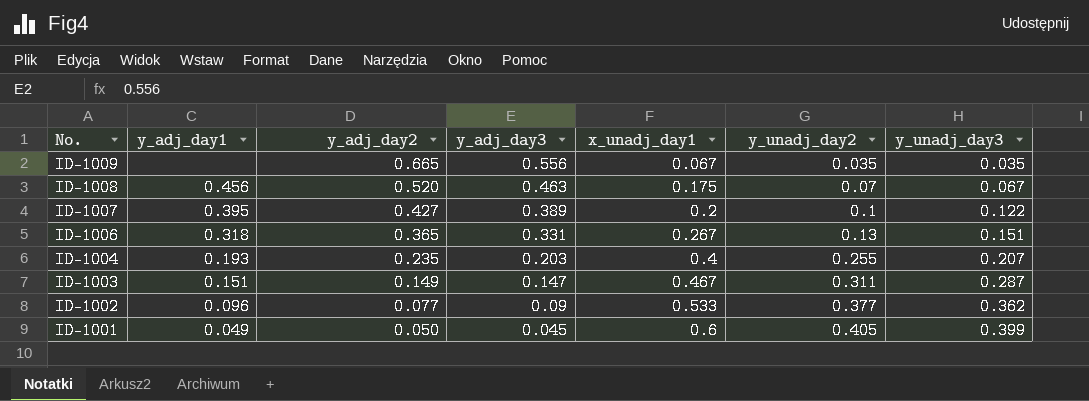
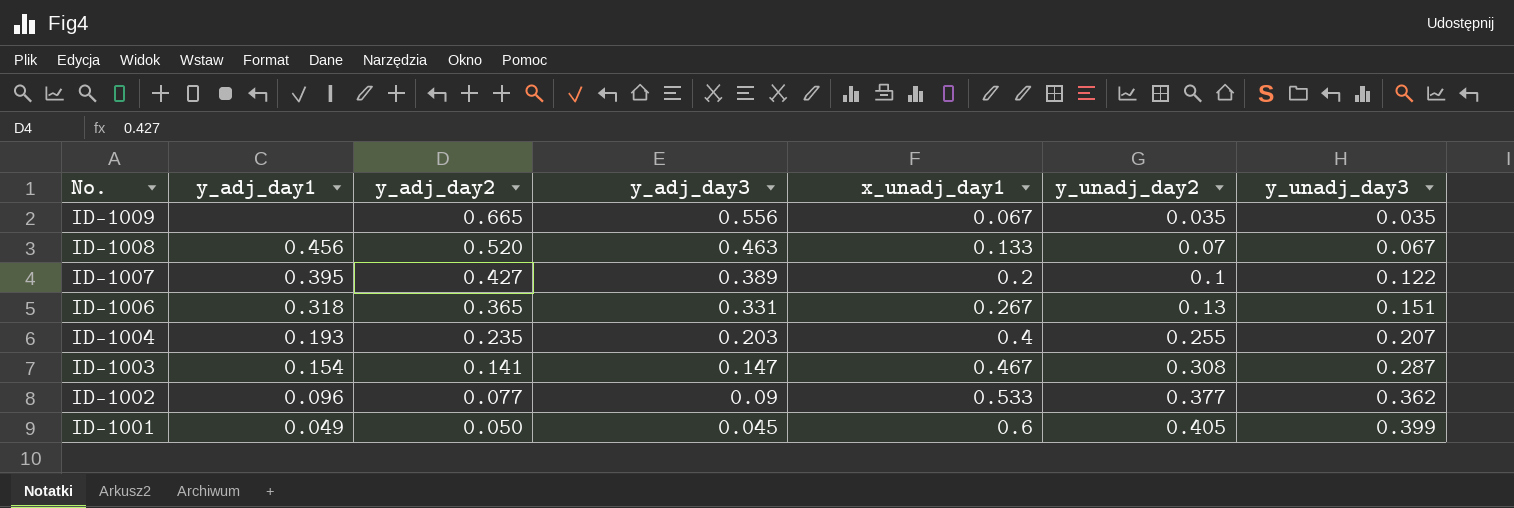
ID-1008 | x_unadj_day1: 0.175 -> 0.133
ID-1003 | y_adj_day1: 0.151 -> 0.154
ID-1003 | y_adj_day2: 0.149 -> 0.141
ID-1003 | y_unadj_day2: 0.311 -> 0.308

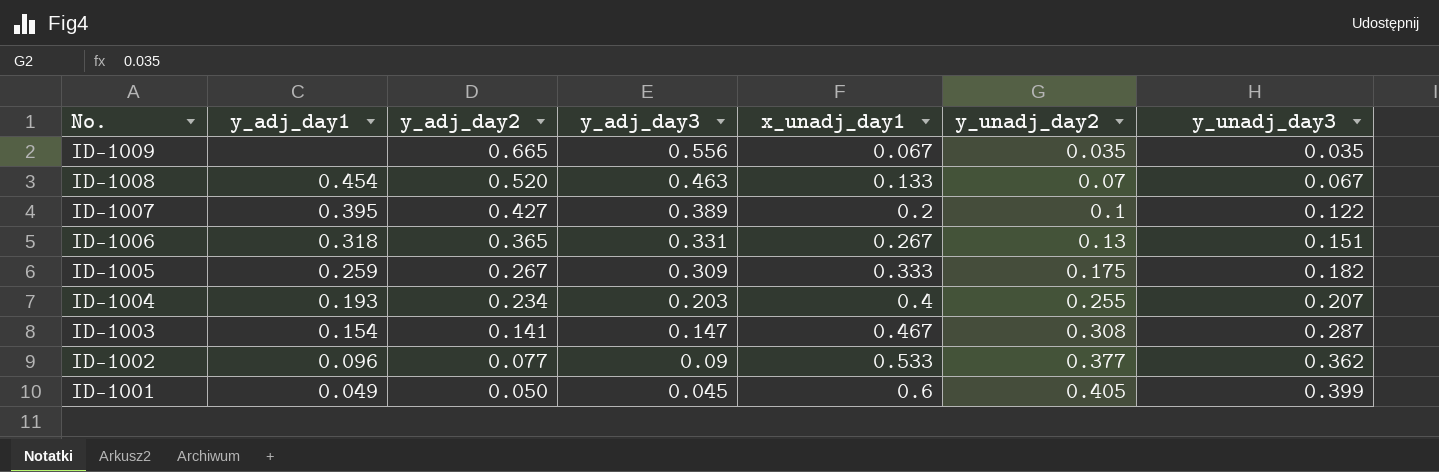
ID-1008 | y_adj_day1: 0.456 -> 0.454
row ID-1005: none -> 0.259 | 0.267 | 0.309 | 0.333 | 0.175 | 0.182
ID-1004 | y_adj_day2: 0.235 -> 0.234

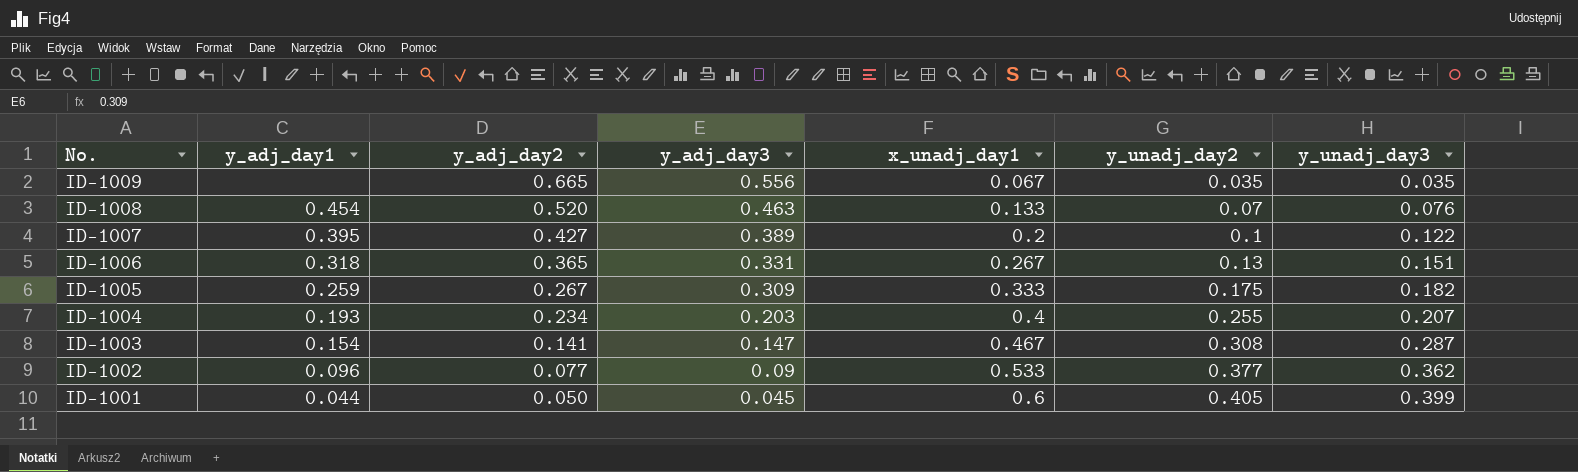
ID-1008 | y_unadj_day3: 0.067 -> 0.076
ID-1001 | y_adj_day1: 0.049 -> 0.044

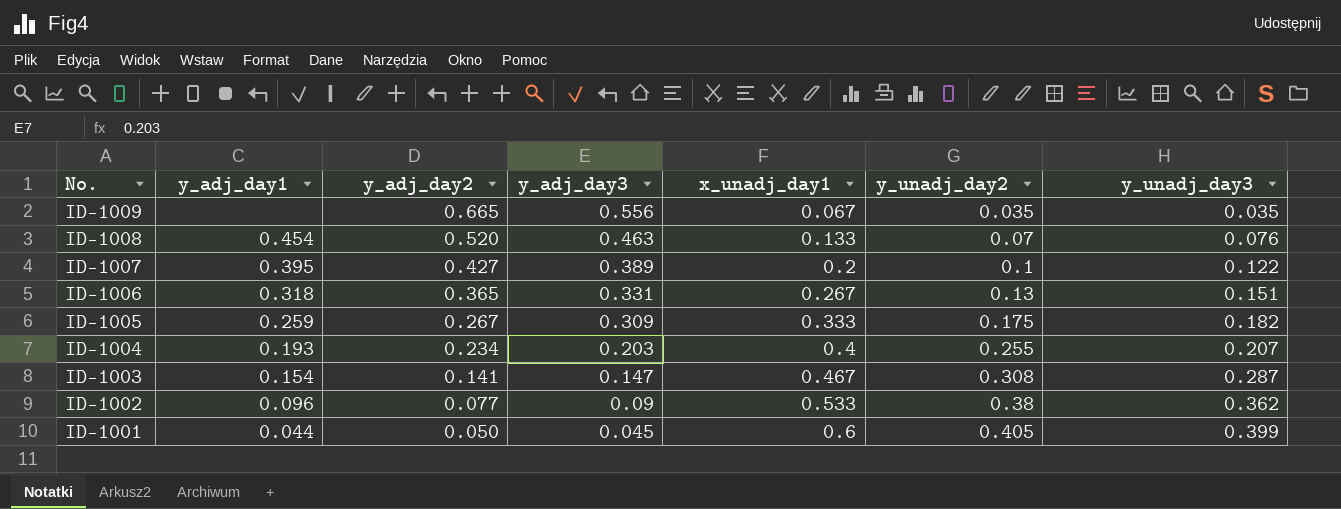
ID-1002 | y_unadj_day2: 0.377 -> 0.38

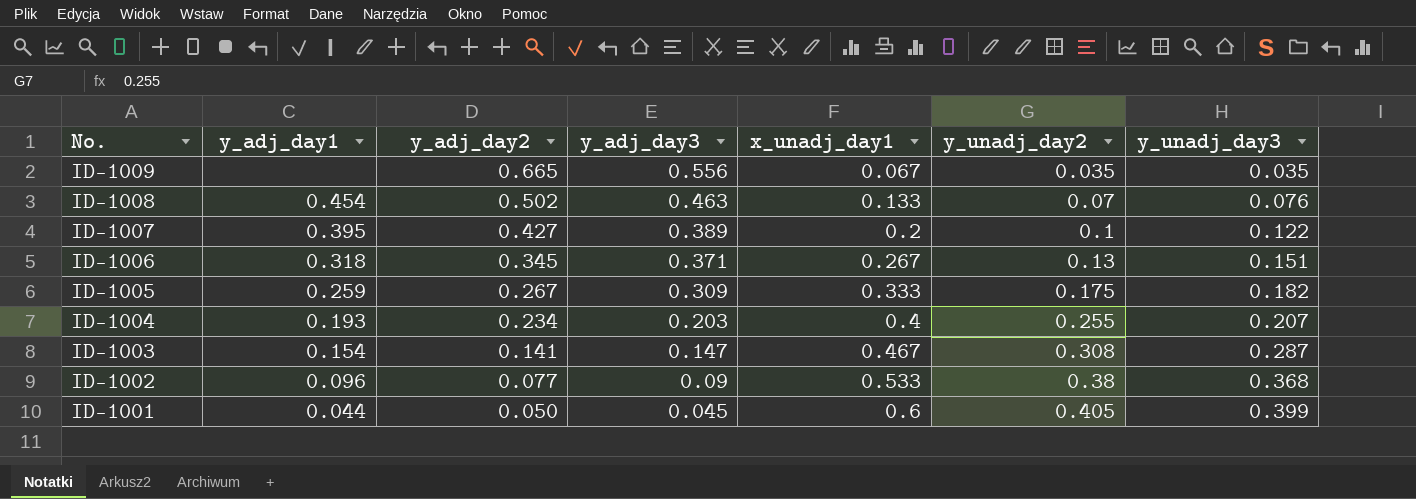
ID-1008 | y_adj_day2: 0.520 -> 0.502
ID-1006 | y_adj_day2: 0.365 -> 0.345
ID-1006 | y_adj_day3: 0.331 -> 0.371
ID-1002 | y_unadj_day3: 0.362 -> 0.368

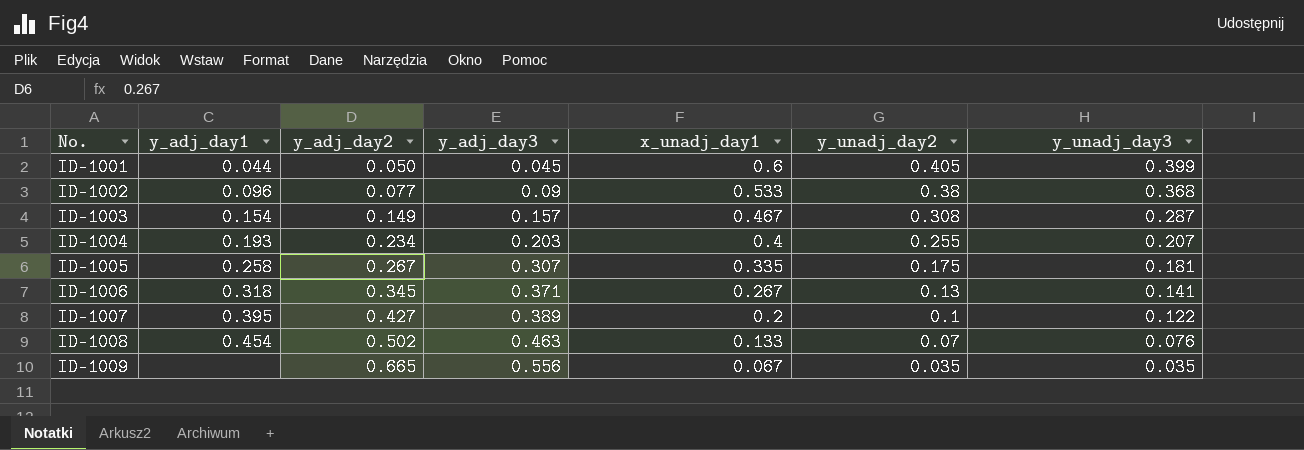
row order: No. descending -> No. ascending
ID-1003 | y_adj_day2: 0.141 -> 0.149
ID-1003 | y_adj_day3: 0.147 -> 0.157
ID-1005 | y_adj_day1: 0.259 -> 0.258
ID-1005 | y_adj_day3: 0.309 -> 0.307
ID-1005 | x_unadj_day1: 0.333 -> 0.335
ID-1005 | y_unadj_day3: 0.182 -> 0.181
ID-1006 | y_unadj_day3: 0.151 -> 0.141

